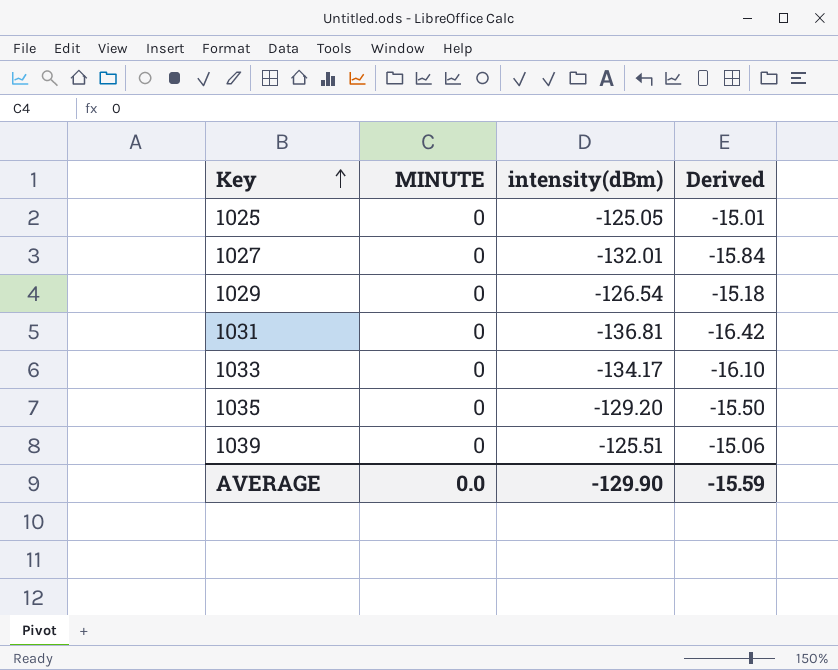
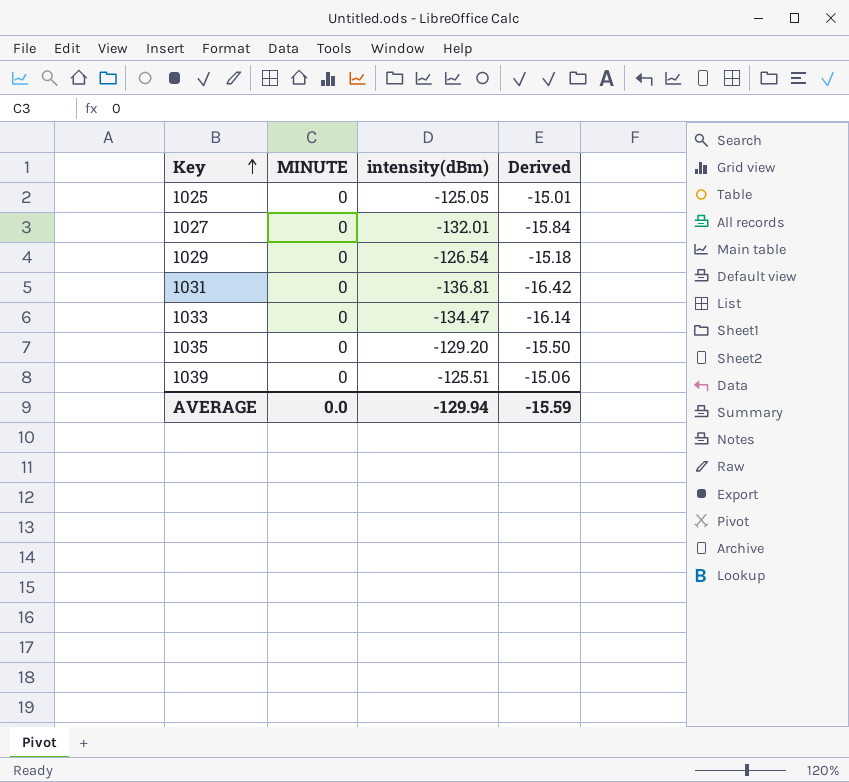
1033 | intensity(dBm): -134.17 -> -134.47
1033 | Derived: -16.10 -> -16.14
AVERAGE | intensity(dBm): -129.90 -> -129.94

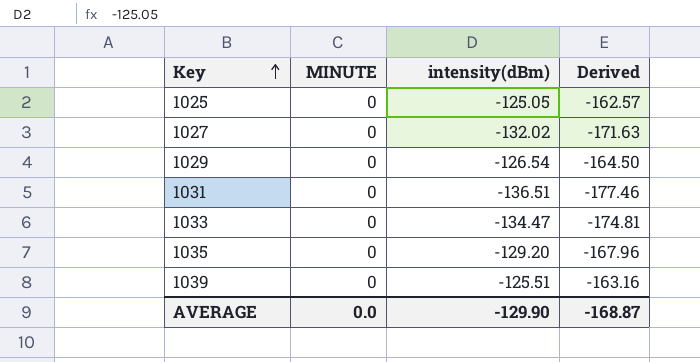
column Derived | formula: [intensity(dBm)] * 0.12 -> [intensity(dBm)] * 1.3
1027 | intensity(dBm): -132.01 -> -132.02
1031 | intensity(dBm): -136.81 -> -136.51
AVERAGE | intensity(dBm): -129.94 -> -129.90
AVERAGE | Derived: -15.59 -> -168.87

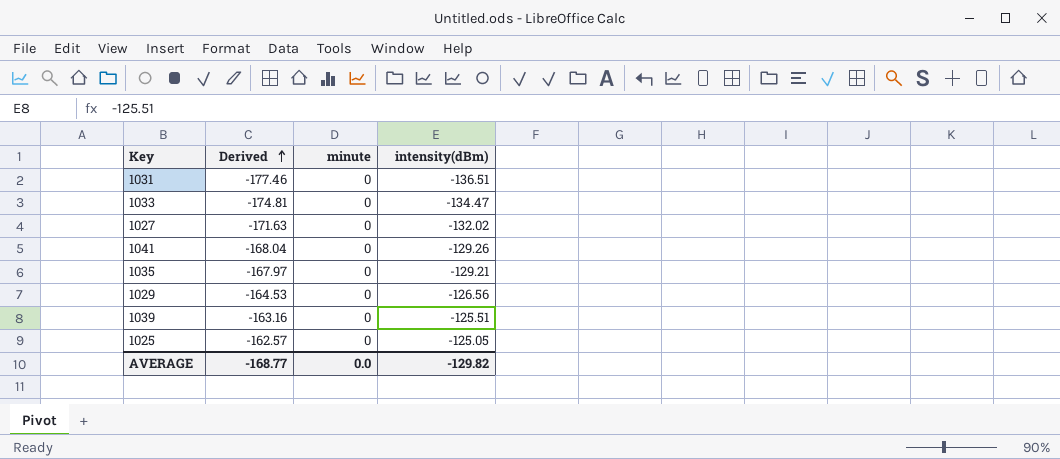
row order: Key ascending -> Derived ascending
column Derived | position: 4 -> 2
column name: MINUTE -> minute
row 1041: none -> -168.04 | 0 | -129.26
1035 | Derived: -167.96 -> -167.97
1035 | intensity(dBm): -129.20 -> -129.21
1029 | Derived: -164.50 -> -164.53
1029 | intensity(dBm): -126.54 -> -126.56
AVERAGE | Derived: -168.87 -> -168.77
AVERAGE | intensity(dBm): -129.90 -> -129.82

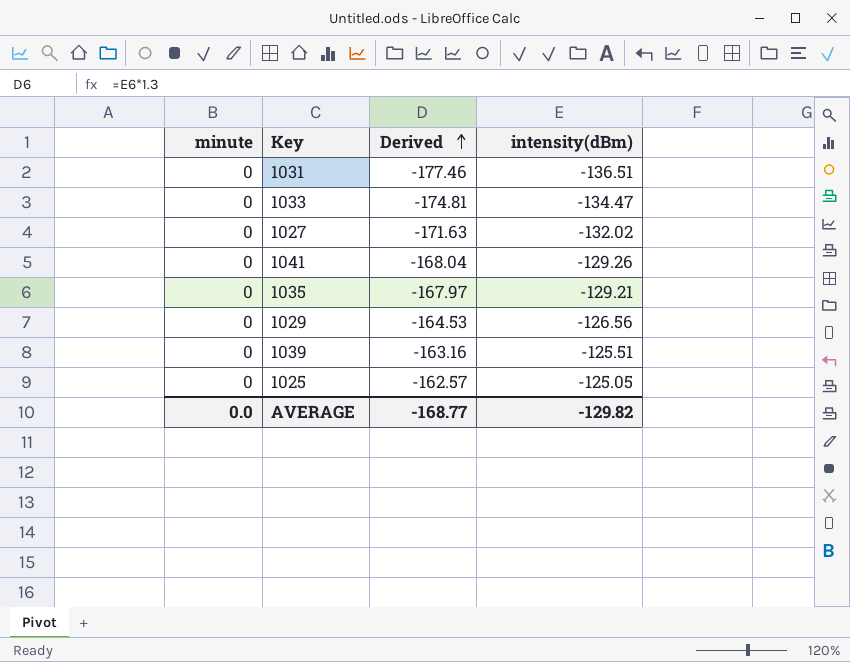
column minute | position: 3 -> 1

